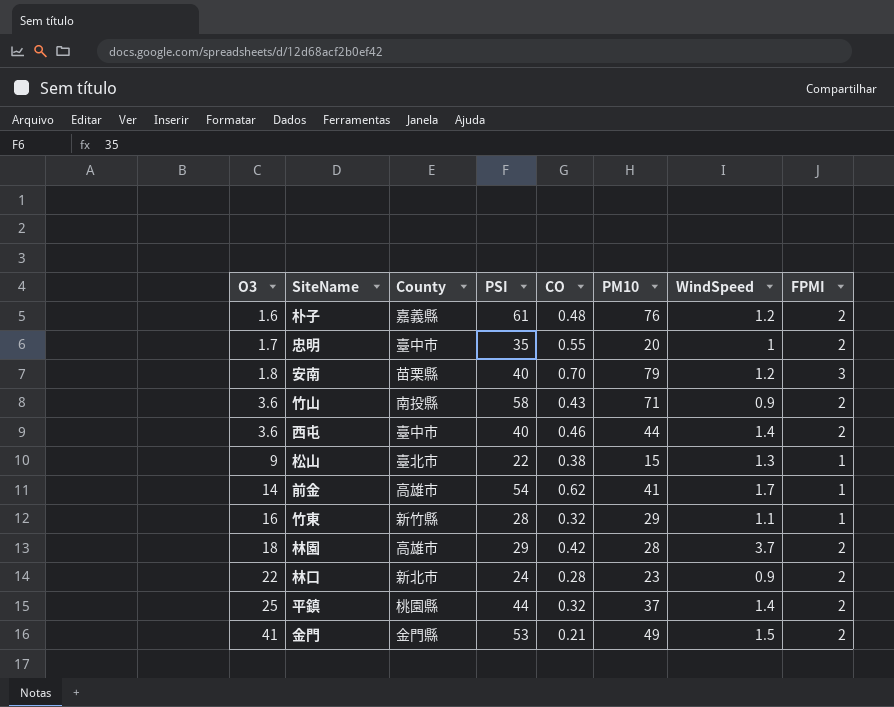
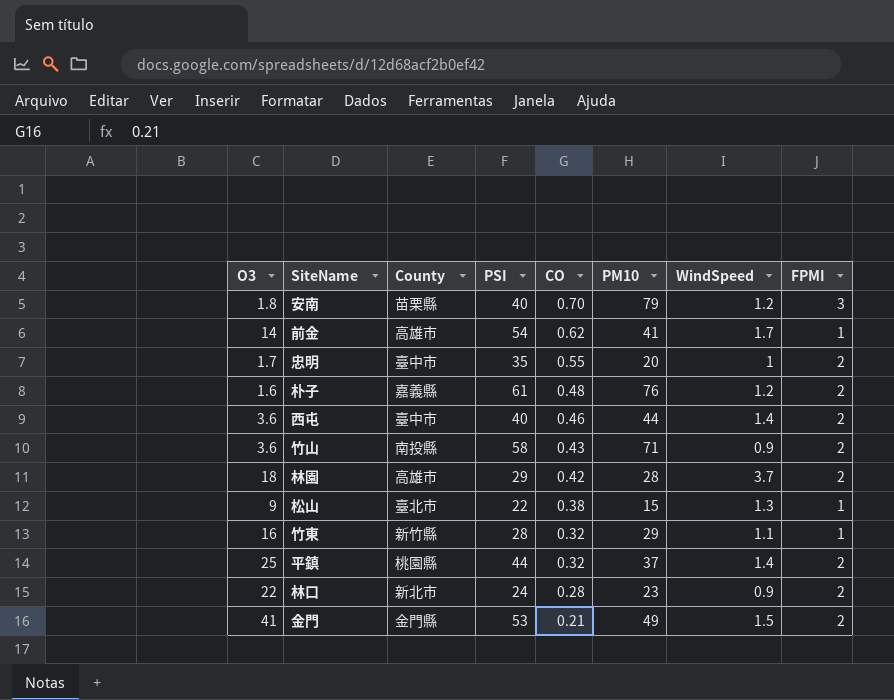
row order: O3 ascending -> CO descending

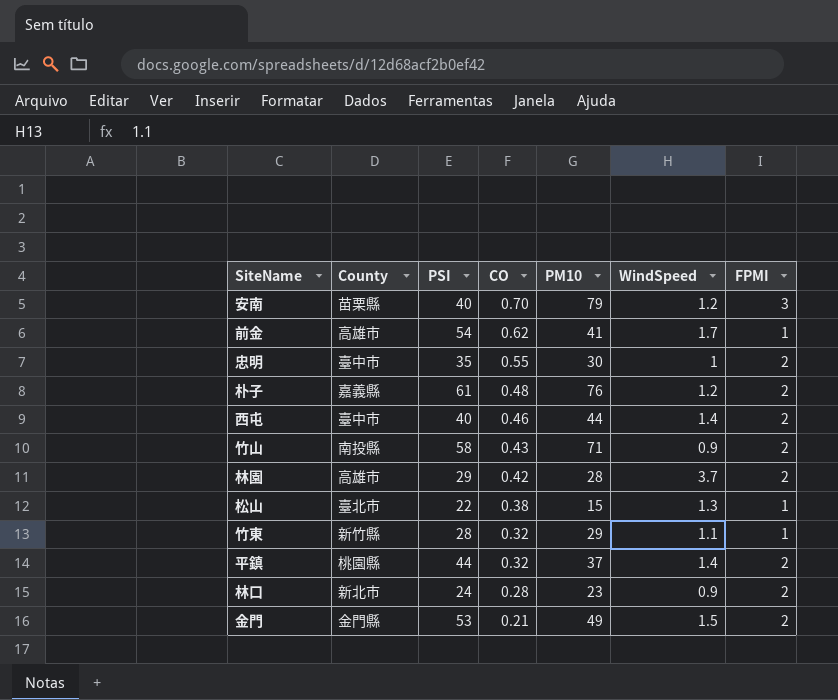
column O3 | position: 1 -> none
忠明 | PM10: 20 -> 30

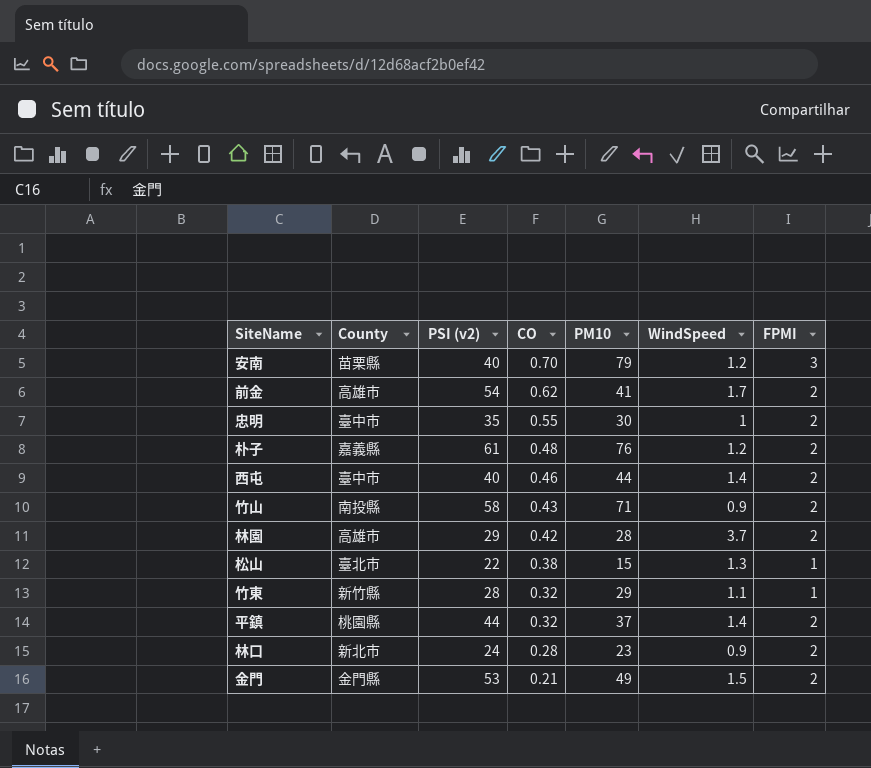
column name: PSI -> PSI (v2)
前金 | FPMI: 1 -> 2

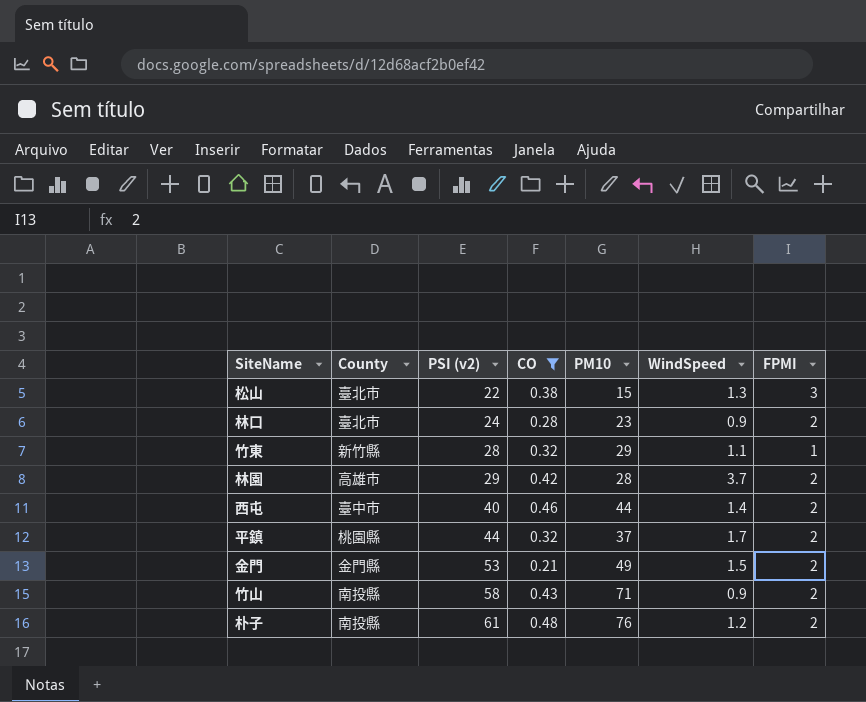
filter: none -> CO <= 0.48
row order: CO descending -> PSI (v2) ascending
松山 | FPMI: 1 -> 3
林口 | County: 新北市 -> 臺北市
平鎮 | WindSpeed: 1.4 -> 1.7
朴子 | County: 嘉義縣 -> 南投縣

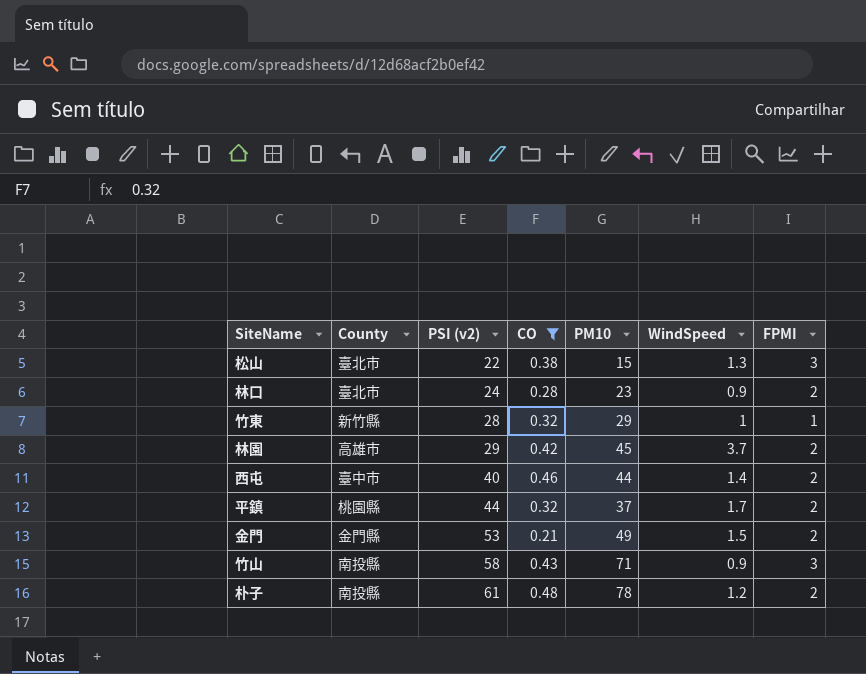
竹東 | WindSpeed: 1.1 -> 1
林園 | PM10: 28 -> 45
竹山 | FPMI: 2 -> 3
朴子 | PM10: 76 -> 78

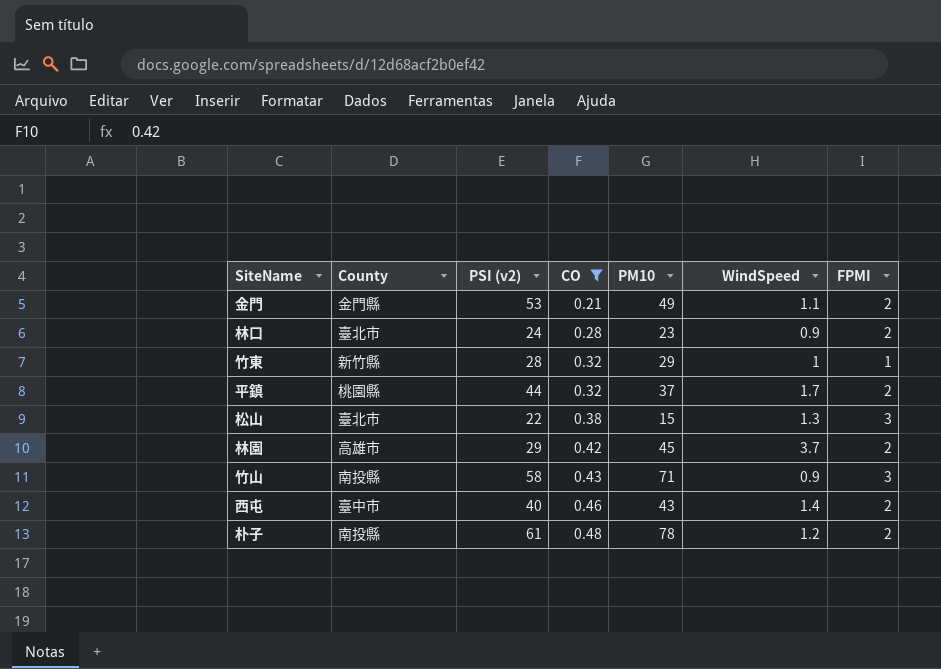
row order: PSI (v2) ascending -> CO ascending
金門 | WindSpeed: 1.5 -> 1.1
西屯 | PM10: 44 -> 43

